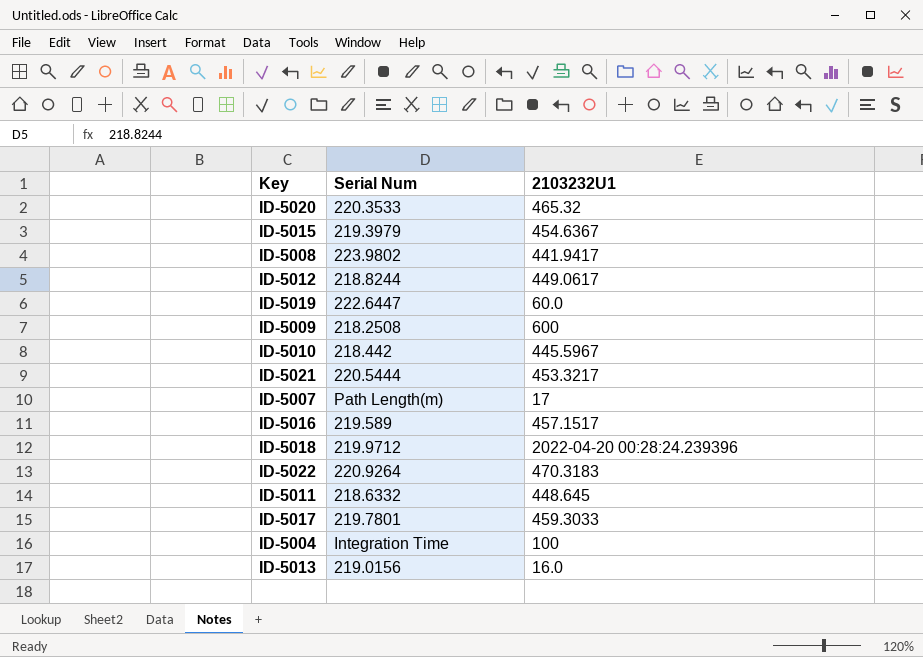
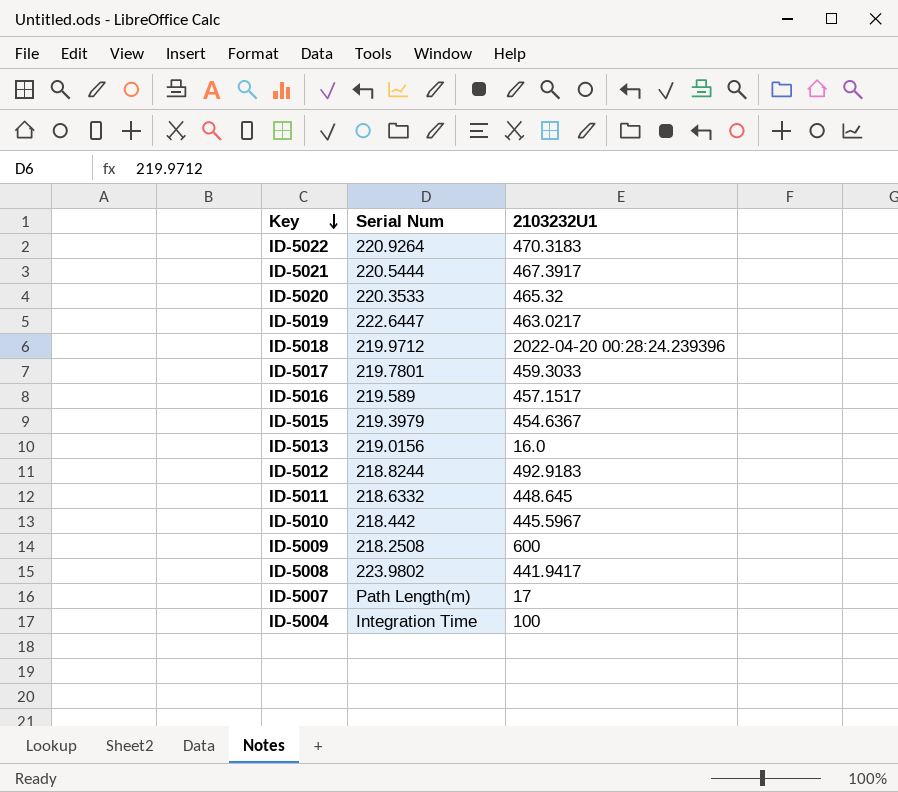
row order: none -> Key descending
ID-5021 | 2103232U1: 453.3217 -> 467.3917
ID-5019 | 2103232U1: 60.0 -> 463.0217
ID-5012 | 2103232U1: 449.0617 -> 492.9183

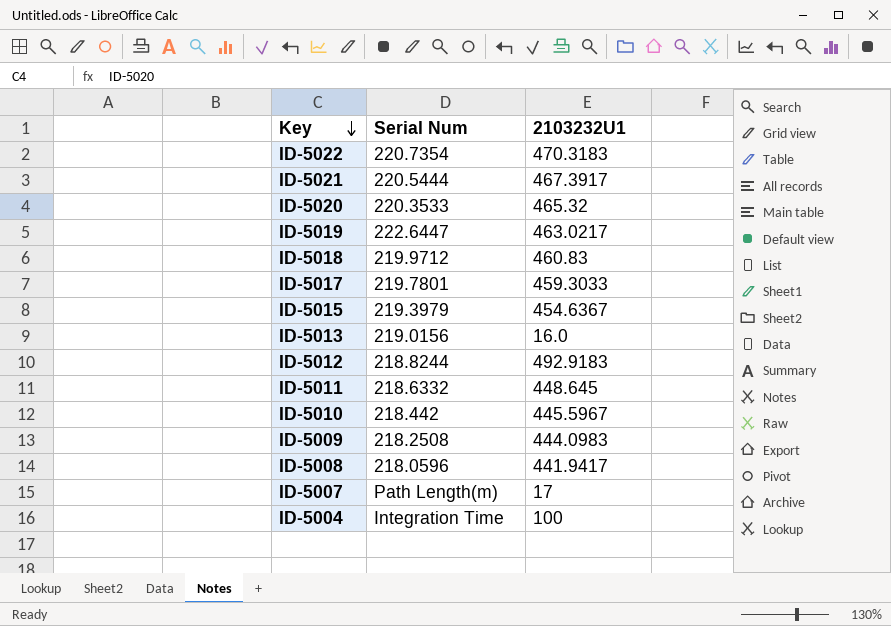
row ID-5016: 219.589 | 457.1517 -> none
ID-5022 | Serial Num: 220.9264 -> 220.7354
ID-5018 | 2103232U1: 2022-04-20 00:28:24.239396 -> 460.83
ID-5009 | 2103232U1: 600 -> 444.0983
ID-5008 | Serial Num: 223.9802 -> 218.0596

